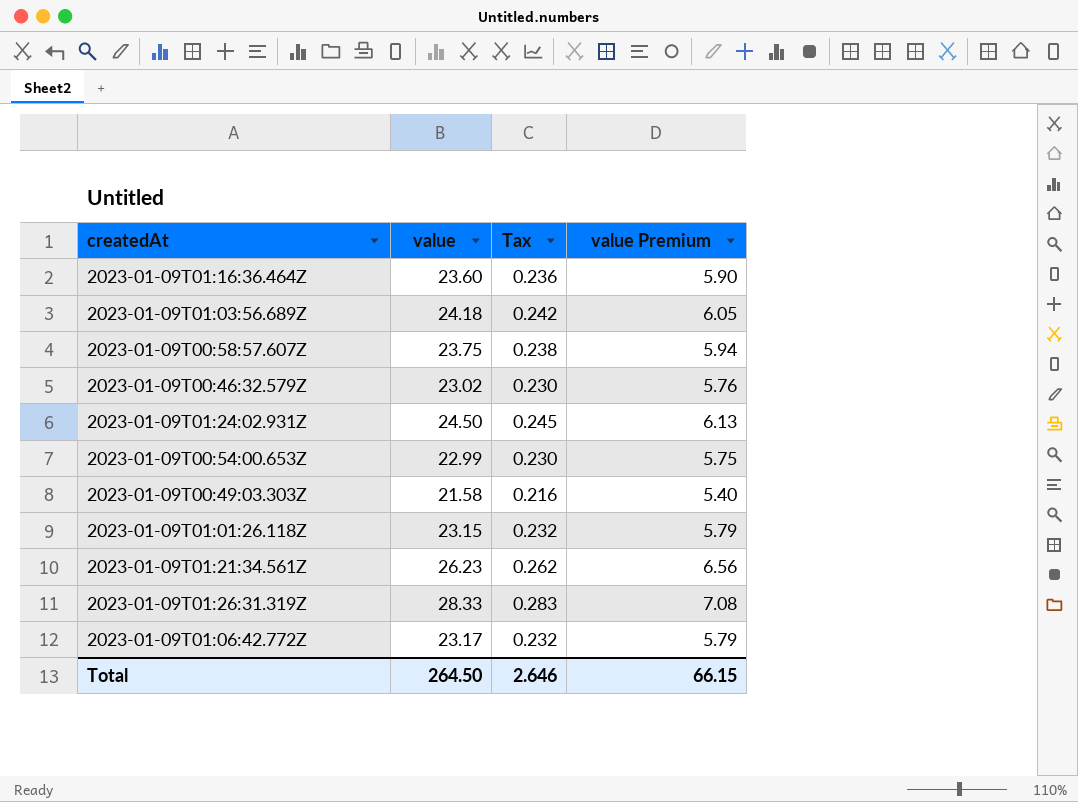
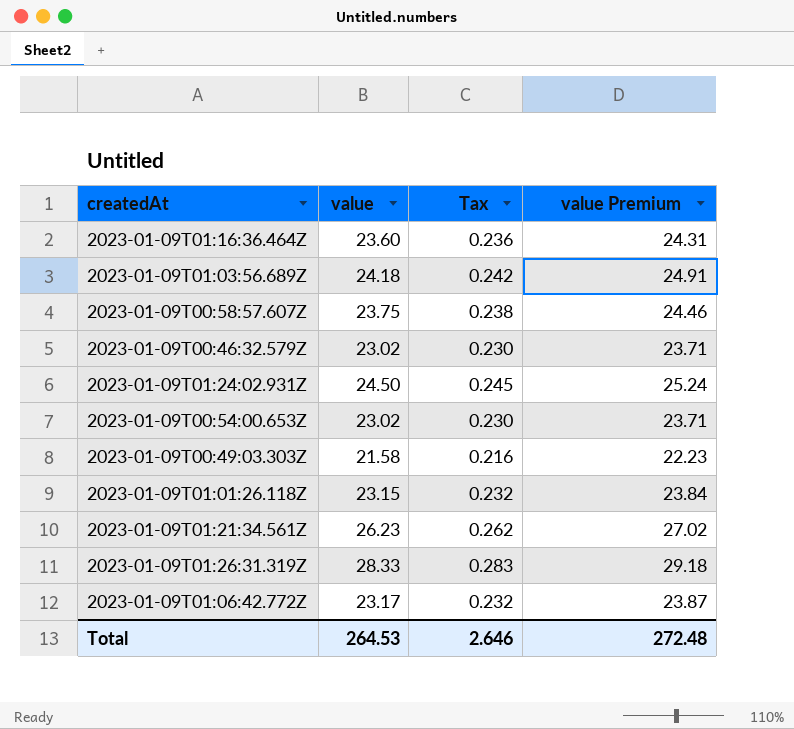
column value Premium | formula: [value] * 0.25 -> [value] * 1.03
2023-01-09T00:54:00.653Z | value: 22.99 -> 23.02
Total | value: 264.50 -> 264.53
Total | value Premium: 66.15 -> 272.48

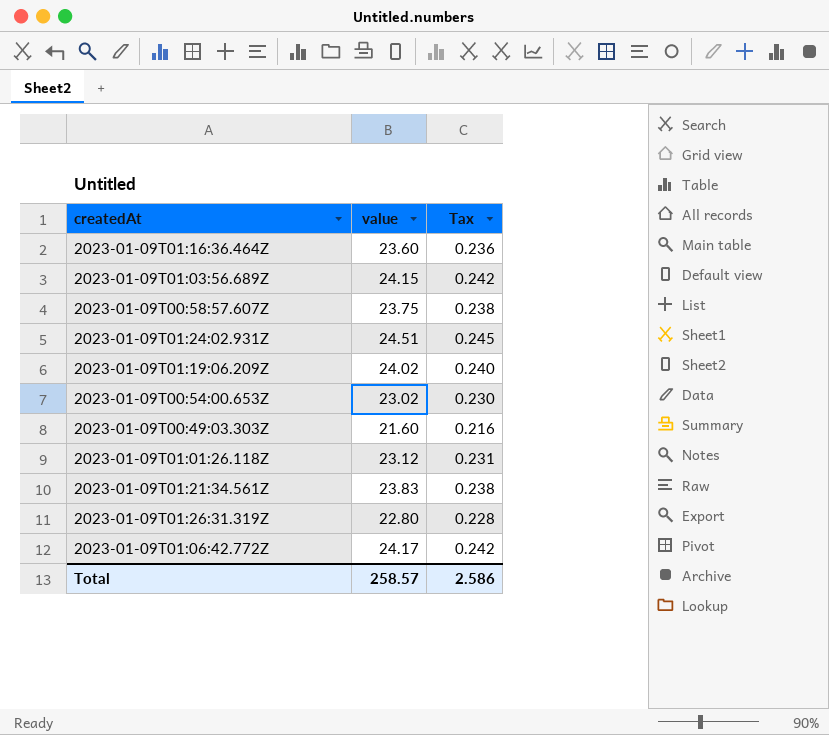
column value Premium | formula: [value] * 1.03 -> none
row 2023-01-09T00:46:32.579Z: 23.02 | 0.230 | 23.71 -> none
2023-01-09T01:03:56.689Z | value: 24.18 -> 24.15
2023-01-09T01:24:02.931Z | value: 24.50 -> 24.51
row 2023-01-09T01:19:06.209Z: none -> 24.02 | 0.240
2023-01-09T00:49:03.303Z | value: 21.58 -> 21.60
2023-01-09T01:01:26.118Z | value: 23.15 -> 23.12
2023-01-09T01:01:26.118Z | Tax: 0.232 -> 0.231
2023-01-09T01:21:34.561Z | value: 26.23 -> 23.83
2023-01-09T01:21:34.561Z | Tax: 0.262 -> 0.238
2023-01-09T01:26:31.319Z | value: 28.33 -> 22.80
2023-01-09T01:26:31.319Z | Tax: 0.283 -> 0.228
2023-01-09T01:06:42.772Z | value: 23.17 -> 24.17
2023-01-09T01:06:42.772Z | Tax: 0.232 -> 0.242
Total | value: 264.53 -> 258.57
Total | Tax: 2.646 -> 2.586

